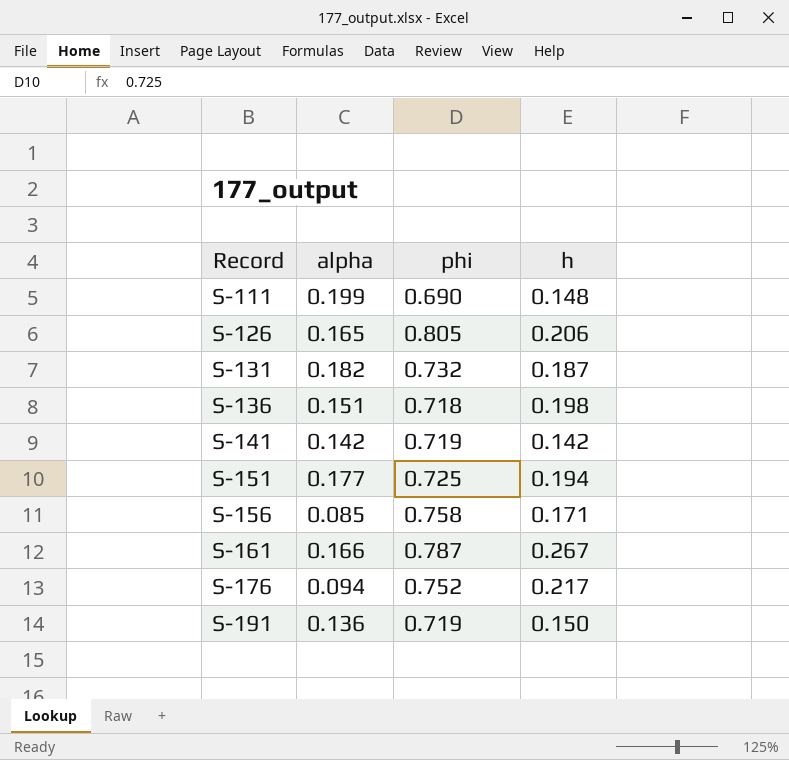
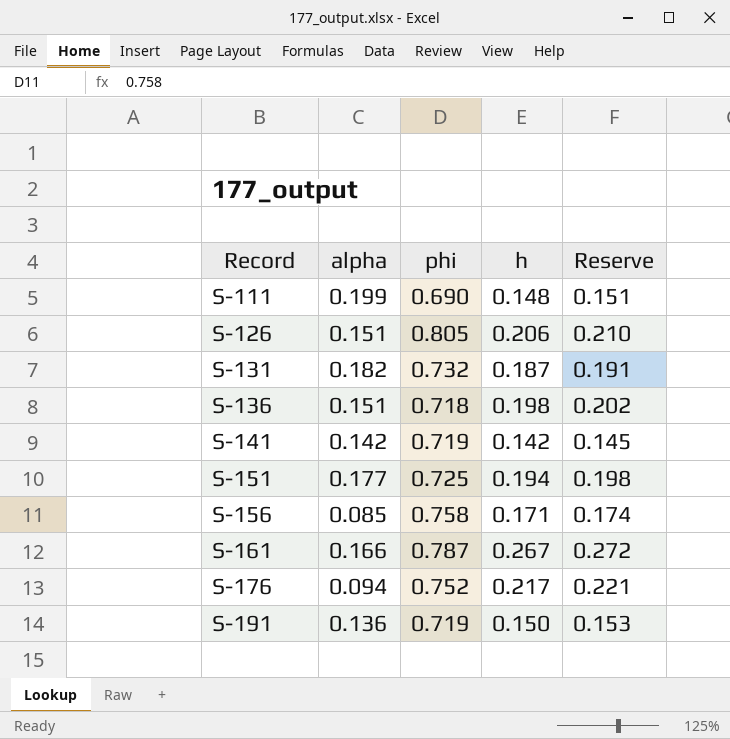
column Reserve | formula: none -> [h] * 1.02
S-126 | alpha: 0.165 -> 0.151

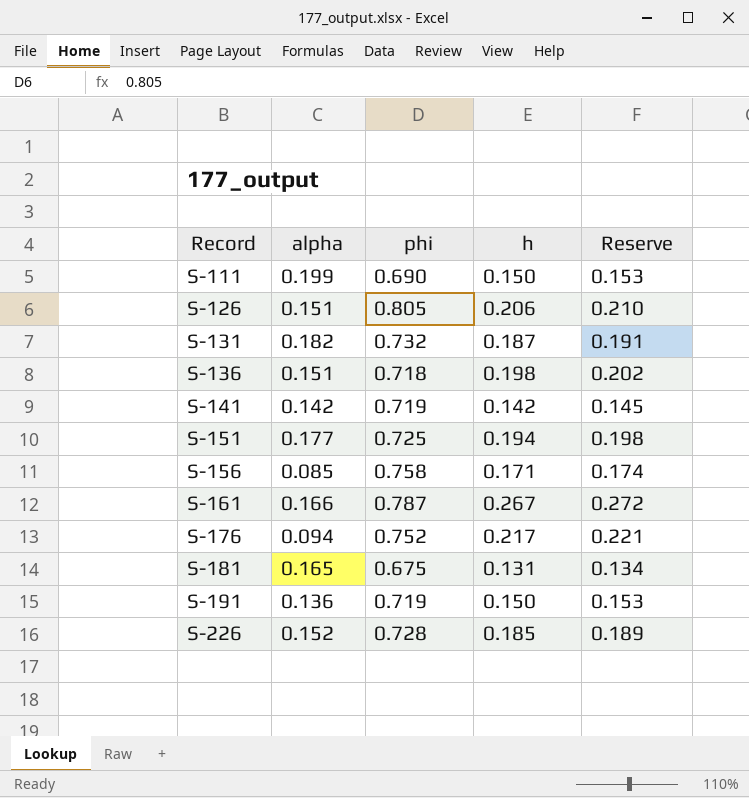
S-111 | h: 0.148 -> 0.150
S-111 | Reserve: 0.151 -> 0.153
row S-181: none -> 0.165 | 0.675 | 0.131 | 0.134
row S-226: none -> 0.152 | 0.728 | 0.185 | 0.189

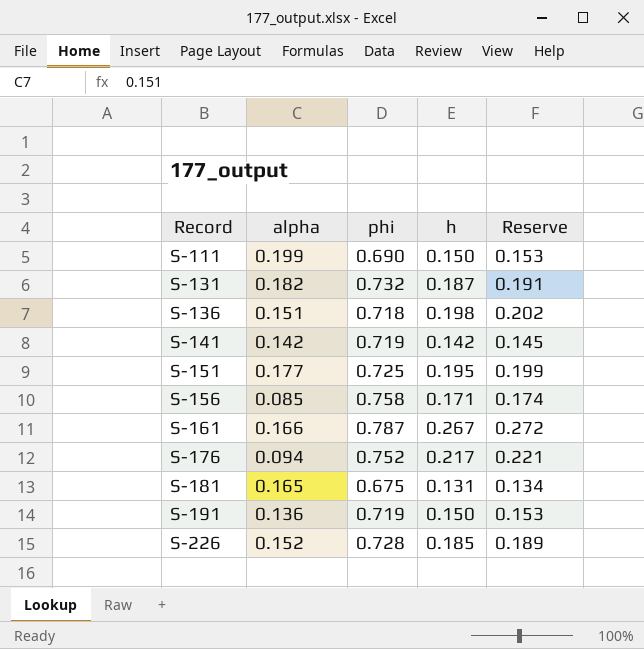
row S-126: 0.151 | 0.805 | 0.206 | 0.210 -> none
S-151 | h: 0.194 -> 0.195
S-151 | Reserve: 0.198 -> 0.199

